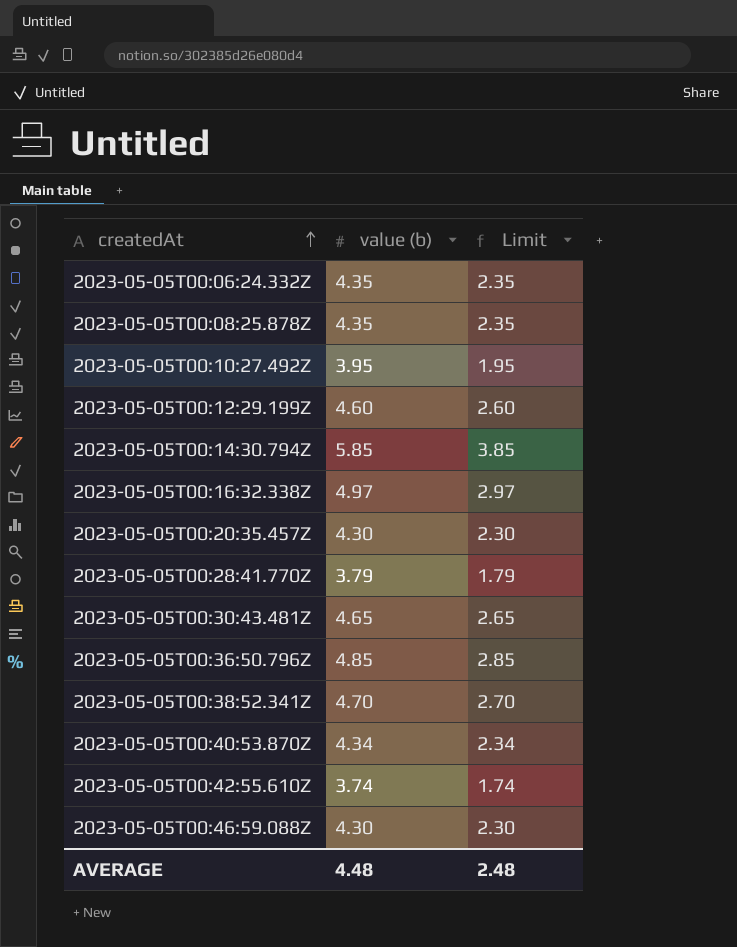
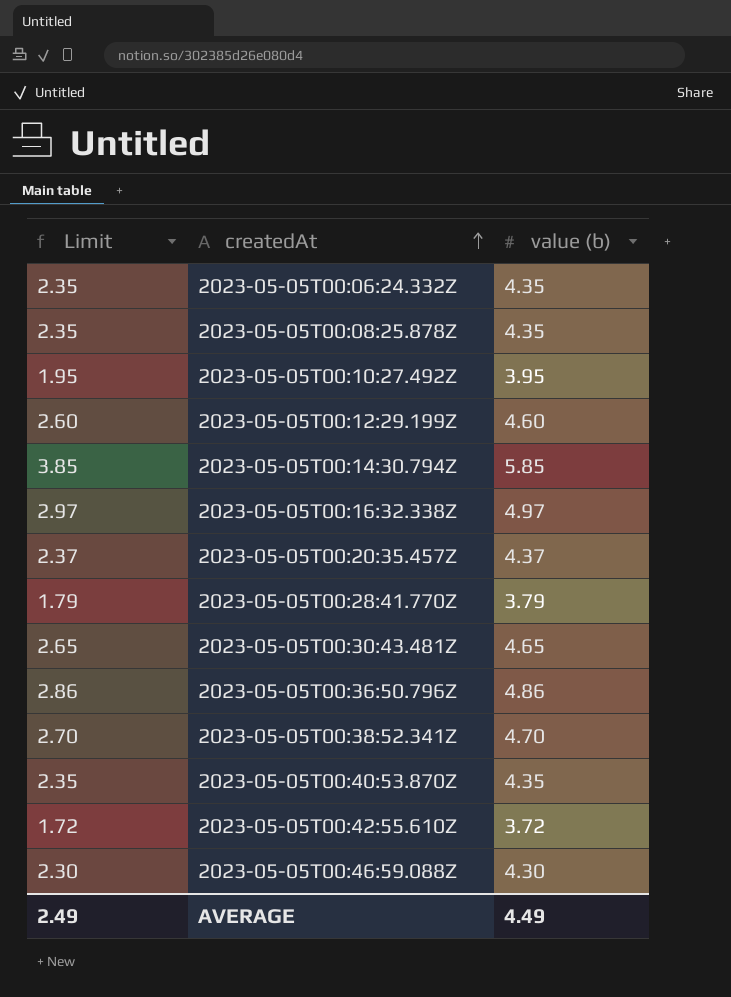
column Limit | position: 3 -> 1
2023-05-05T00:20:35.457Z | Limit: 2.30 -> 2.37
2023-05-05T00:20:35.457Z | value (b): 4.30 -> 4.37
2023-05-05T00:36:50.796Z | Limit: 2.85 -> 2.86
2023-05-05T00:36:50.796Z | value (b): 4.85 -> 4.86
2023-05-05T00:40:53.870Z | Limit: 2.34 -> 2.35
2023-05-05T00:40:53.870Z | value (b): 4.34 -> 4.35
2023-05-05T00:42:55.610Z | Limit: 1.74 -> 1.72
2023-05-05T00:42:55.610Z | value (b): 3.74 -> 3.72
AVERAGE | Limit: 2.48 -> 2.49
AVERAGE | value (b): 4.48 -> 4.49

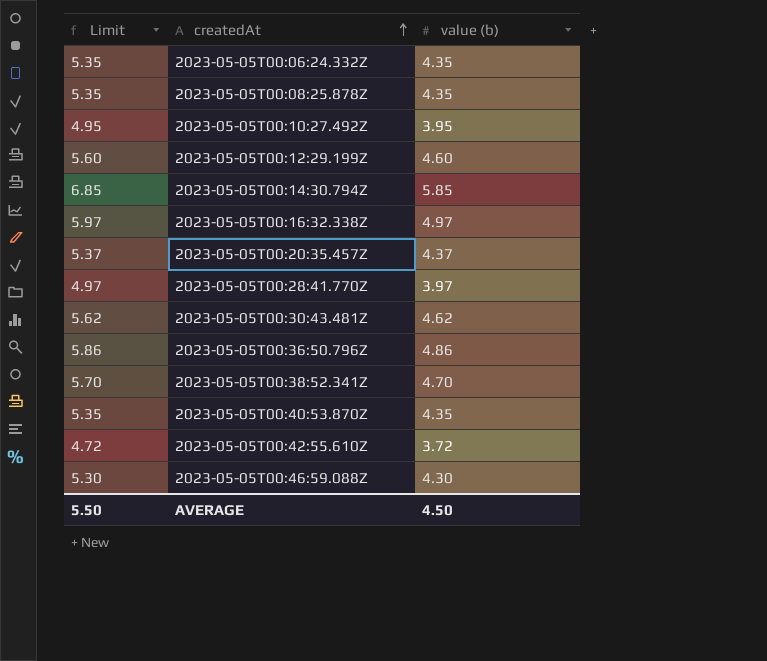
column Limit | formula: [value (b)] - 2 -> [value (b)] + 1
2023-05-05T00:28:41.770Z | value (b): 3.79 -> 3.97
2023-05-05T00:30:43.481Z | value (b): 4.65 -> 4.62
AVERAGE | Limit: 2.49 -> 5.50
AVERAGE | value (b): 4.49 -> 4.50

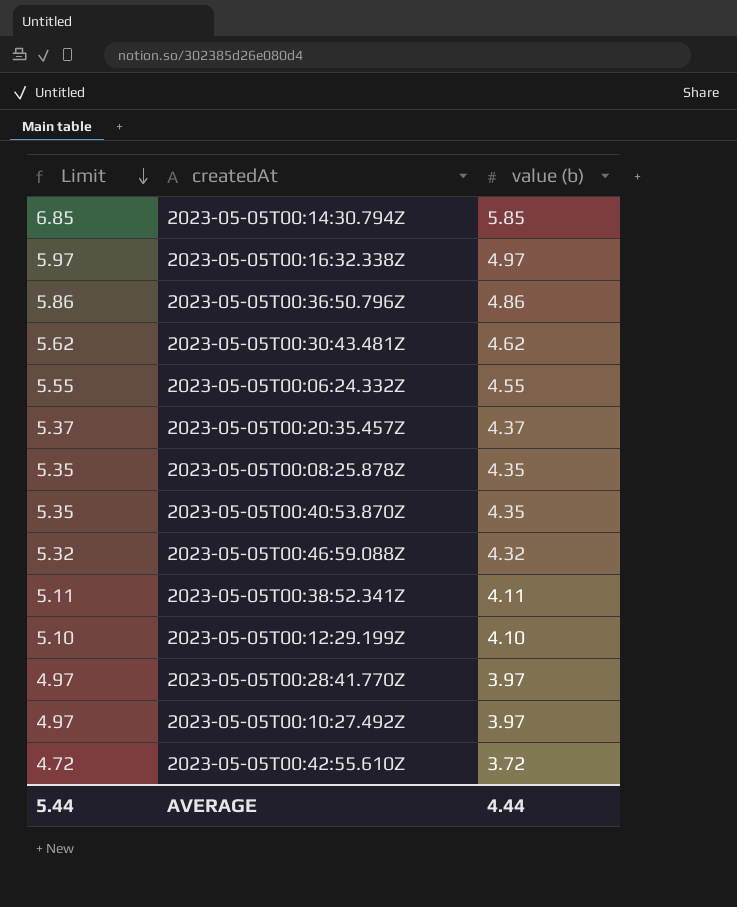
row order: createdAt ascending -> Limit descending
2023-05-05T00:06:24.332Z | Limit: 5.35 -> 5.55
2023-05-05T00:06:24.332Z | value (b): 4.35 -> 4.55
2023-05-05T00:46:59.088Z | Limit: 5.30 -> 5.32
2023-05-05T00:46:59.088Z | value (b): 4.30 -> 4.32
2023-05-05T00:38:52.341Z | Limit: 5.70 -> 5.11
2023-05-05T00:38:52.341Z | value (b): 4.70 -> 4.11
2023-05-05T00:12:29.199Z | Limit: 5.60 -> 5.10
2023-05-05T00:12:29.199Z | value (b): 4.60 -> 4.10
2023-05-05T00:10:27.492Z | Limit: 4.95 -> 4.97
2023-05-05T00:10:27.492Z | value (b): 3.95 -> 3.97
AVERAGE | Limit: 5.50 -> 5.44
AVERAGE | value (b): 4.50 -> 4.44

